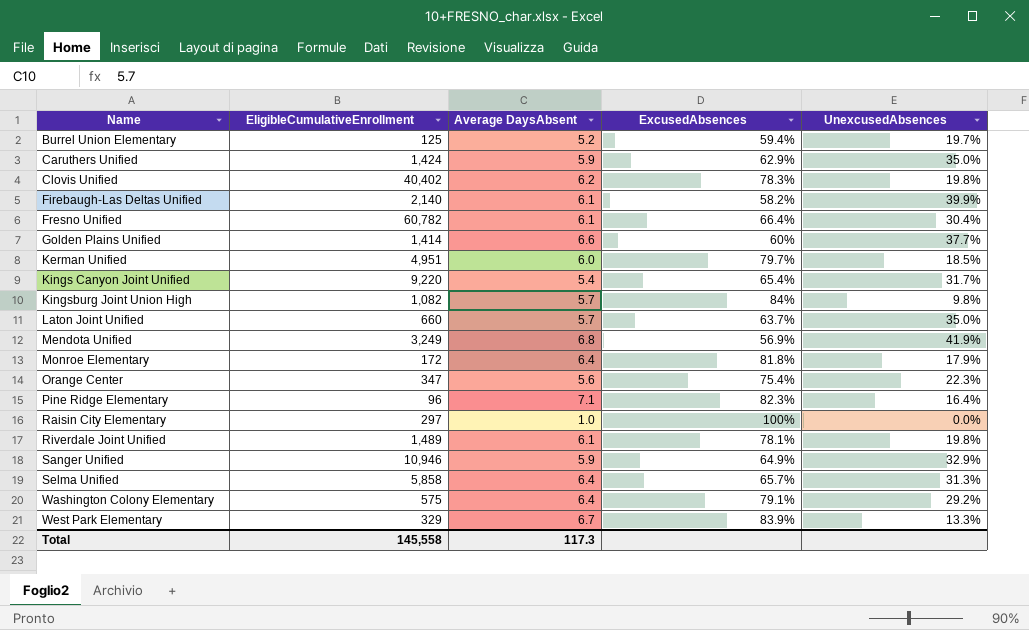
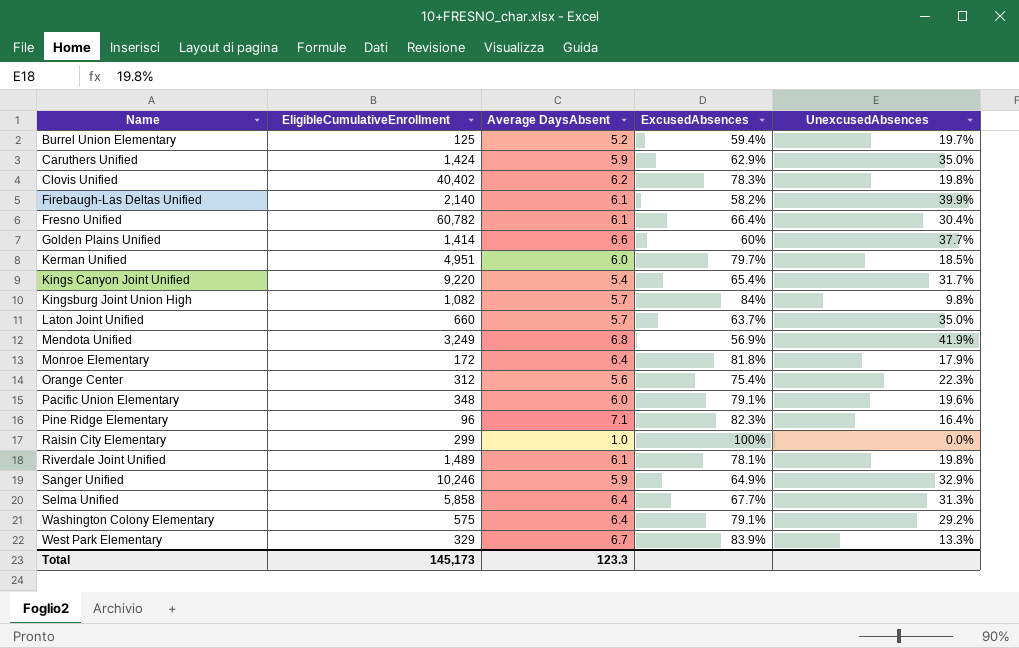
Orange Center | EligibleCumulativeEnrollment: 347 -> 312
row Pacific Union Elementary: none -> 348 | 6.0 | 79.1% | 19.6%
Raisin City Elementary | EligibleCumulativeEnrollment: 297 -> 299
Sanger Unified | EligibleCumulativeEnrollment: 10,946 -> 10,246
Selma Unified | ExcusedAbsences: 65.7% -> 67.7%
Total | EligibleCumulativeEnrollment: 145,558 -> 145,173
Total | Average DaysAbsent: 117.3 -> 123.3

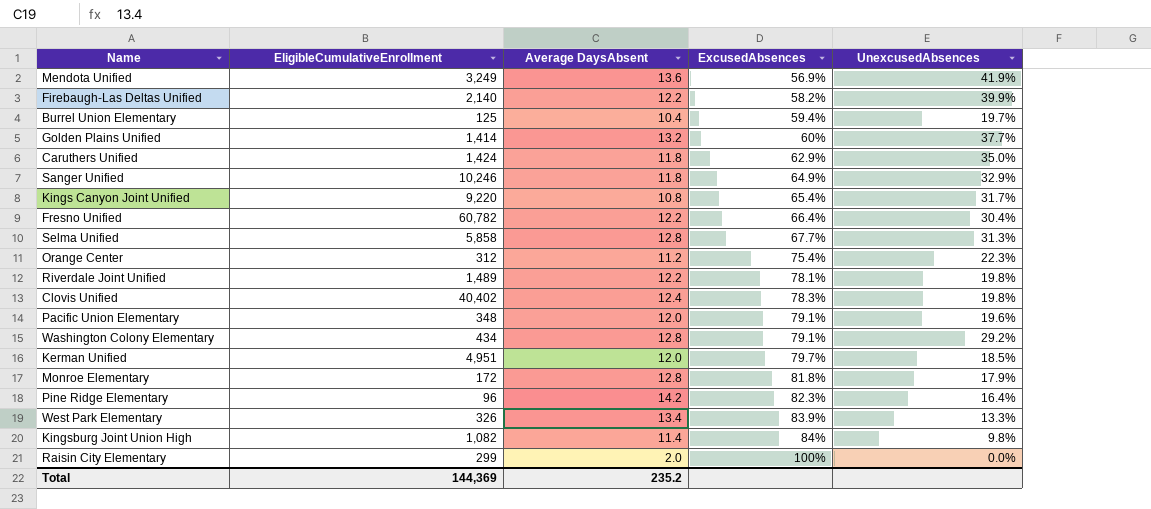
row order: Name ascending -> ExcusedAbsences ascending
row Laton Joint Unified: 660 | 5.7 | 63.7% | 35.0% -> none
Mendota Unified | Average DaysAbsent: 6.8 -> 13.6
Firebaugh-Las Deltas Unified | Average DaysAbsent: 6.1 -> 12.2
Burrel Union Elementary | Average DaysAbsent: 5.2 -> 10.4
Golden Plains Unified | Average DaysAbsent: 6.6 -> 13.2
Caruthers Unified | Average DaysAbsent: 5.9 -> 11.8
Sanger Unified | Average DaysAbsent: 5.9 -> 11.8
Kings Canyon Joint Unified | Average DaysAbsent: 5.4 -> 10.8
Fresno Unified | Average DaysAbsent: 6.1 -> 12.2
Selma Unified | Average DaysAbsent: 6.4 -> 12.8
Orange Center | Average DaysAbsent: 5.6 -> 11.2
Riverdale Joint Unified | Average DaysAbsent: 6.1 -> 12.2
Clovis Unified | Average DaysAbsent: 6.2 -> 12.4
Pacific Union Elementary | Average DaysAbsent: 6.0 -> 12.0
Washington Colony Elementary | EligibleCumulativeEnrollment: 575 -> 434
Washington Colony Elementary | Average DaysAbsent: 6.4 -> 12.8
Kerman Unified | Average DaysAbsent: 6.0 -> 12.0
Monroe Elementary | Average DaysAbsent: 6.4 -> 12.8
Pine Ridge Elementary | Average DaysAbsent: 7.1 -> 14.2
West Park Elementary | EligibleCumulativeEnrollment: 329 -> 326
West Park Elementary | Average DaysAbsent: 6.7 -> 13.4
Kingsburg Joint Union High | Average DaysAbsent: 5.7 -> 11.4
Raisin City Elementary | Average DaysAbsent: 1.0 -> 2.0
Total | EligibleCumulativeEnrollment: 145,173 -> 144,369
Total | Average DaysAbsent: 123.3 -> 235.2

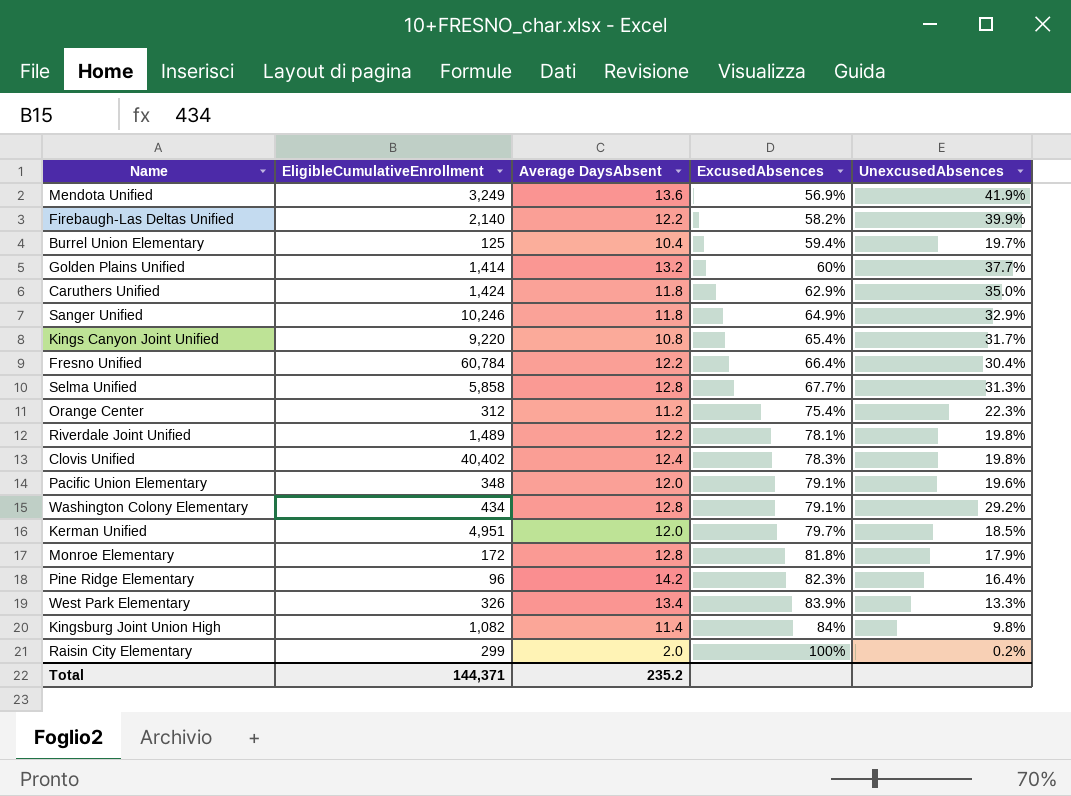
Fresno Unified | EligibleCumulativeEnrollment: 60,782 -> 60,784
Raisin City Elementary | UnexcusedAbsences: 0.0% -> 0.2%
Total | EligibleCumulativeEnrollment: 144,369 -> 144,371

